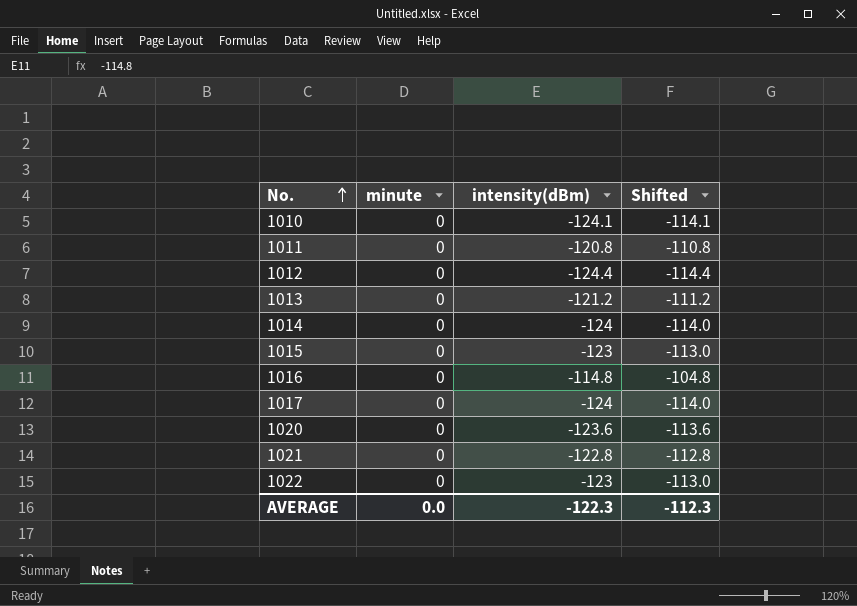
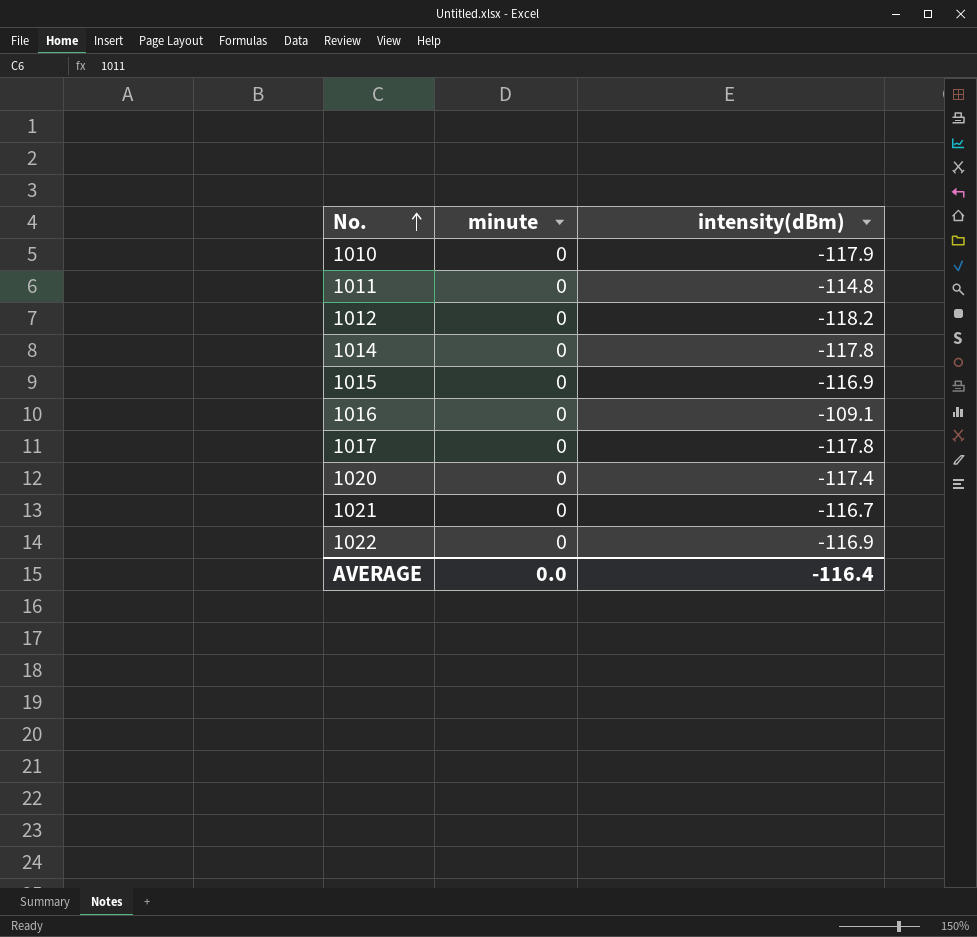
column Shifted | formula: [intensity(dBm)] + 10 -> none
row 1013: 0 | -121.2 | -111.2 -> none
1010 | intensity(dBm): -124.1 -> -117.9
1011 | intensity(dBm): -120.8 -> -114.8
1012 | intensity(dBm): -124.4 -> -118.2
1014 | intensity(dBm): -124 -> -117.8
1015 | intensity(dBm): -123 -> -116.9
1016 | intensity(dBm): -114.8 -> -109.1
1017 | intensity(dBm): -124 -> -117.8
1020 | intensity(dBm): -123.6 -> -117.4
1021 | intensity(dBm): -122.8 -> -116.7
1022 | intensity(dBm): -123 -> -116.9
AVERAGE | intensity(dBm): -122.3 -> -116.4

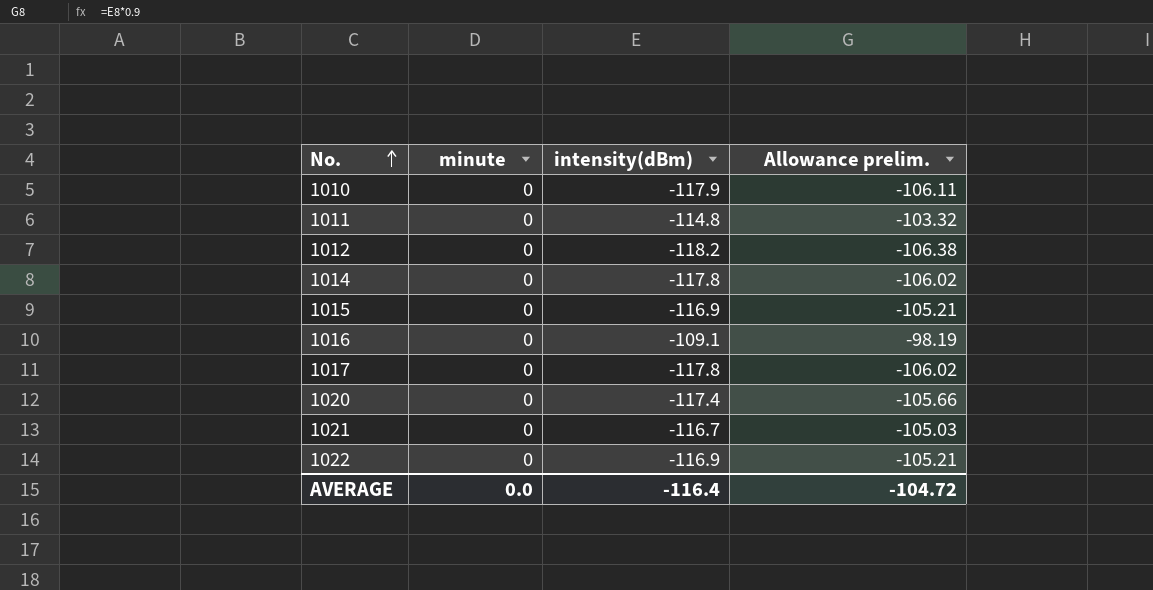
column Allowance prelim. | formula: none -> [intensity(dBm)] * 0.9

